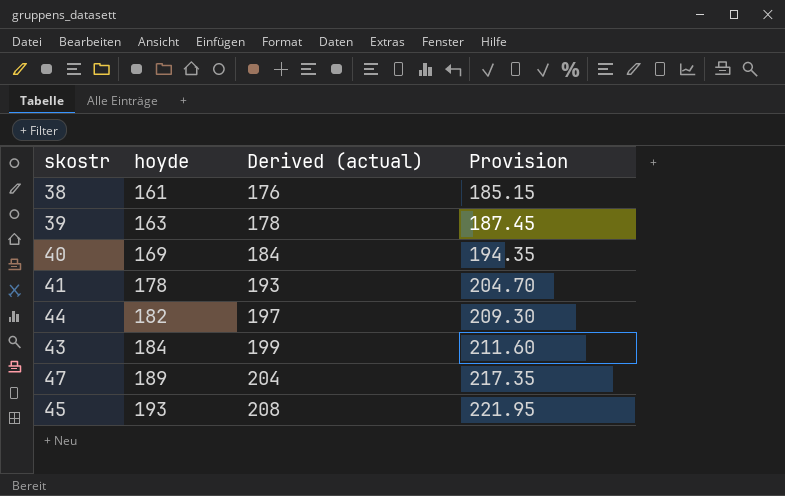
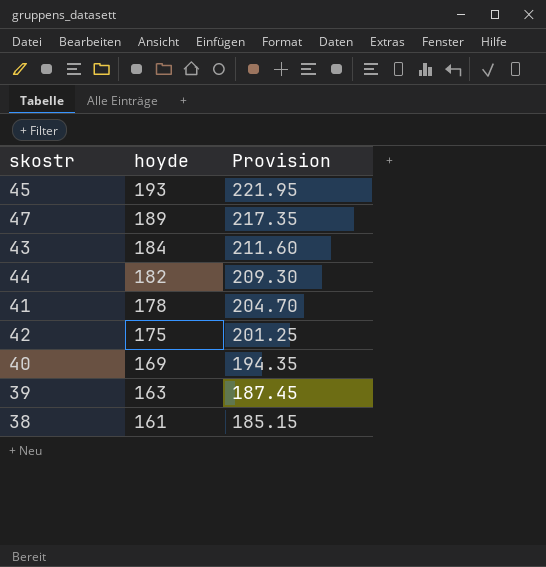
row order: hoyde ascending -> hoyde descending
column Derived (actual) | formula: [hoyde] + 15 -> none
row 42: none -> 175 | 201.25

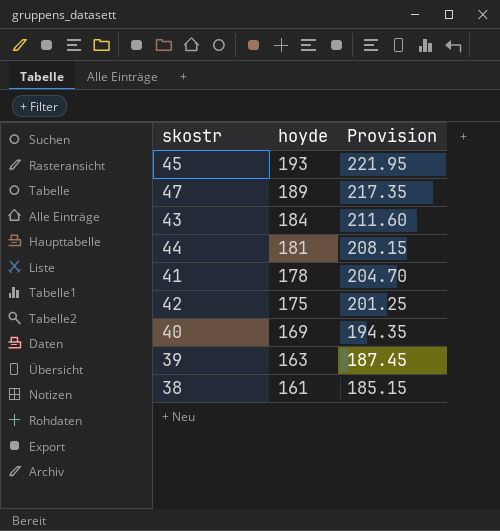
44 | hoyde: 182 -> 181
44 | Provision: 209.30 -> 208.15

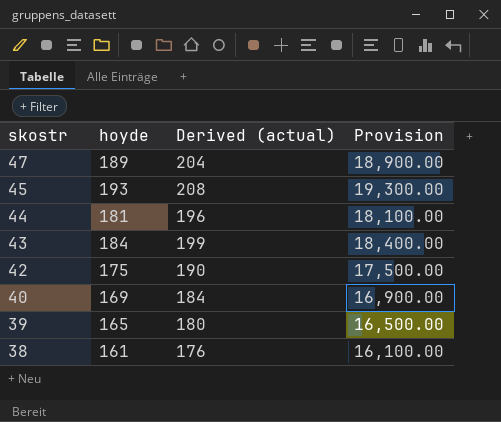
row order: hoyde descending -> skostr descending
column Derived (actual) | formula: none -> [hoyde] + 15
column Provision | formula: [hoyde] * 1.15 -> [hoyde] * 100
row 41: 178 | 204.70 -> none
39 | hoyde: 163 -> 165

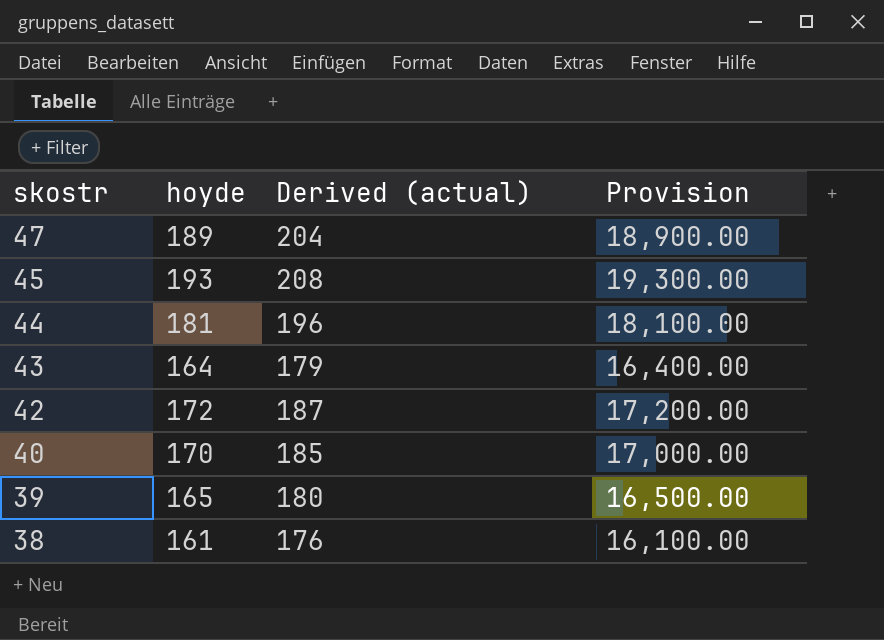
43 | hoyde: 184 -> 164
43 | Derived (actual): 199 -> 179
43 | Provision: 18,400.00 -> 16,400.00
42 | hoyde: 175 -> 172
42 | Derived (actual): 190 -> 187
42 | Provision: 17,500.00 -> 17,200.00
40 | hoyde: 169 -> 170
40 | Derived (actual): 184 -> 185
40 | Provision: 16,900.00 -> 17,000.00

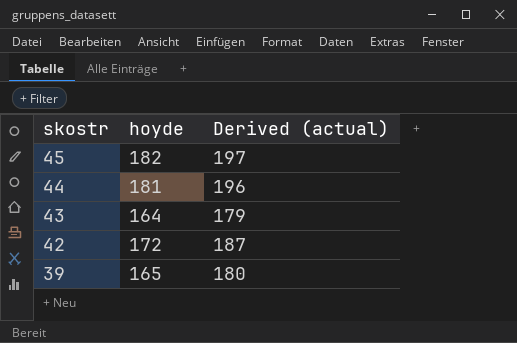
column Provision | formula: [hoyde] * 100 -> none
row 47: 189 | 204 | 18,900.00 -> none
row 40: 170 | 185 | 17,000.00 -> none
row 38: 161 | 176 | 16,100.00 -> none
45 | hoyde: 193 -> 182
45 | Derived (actual): 208 -> 197

